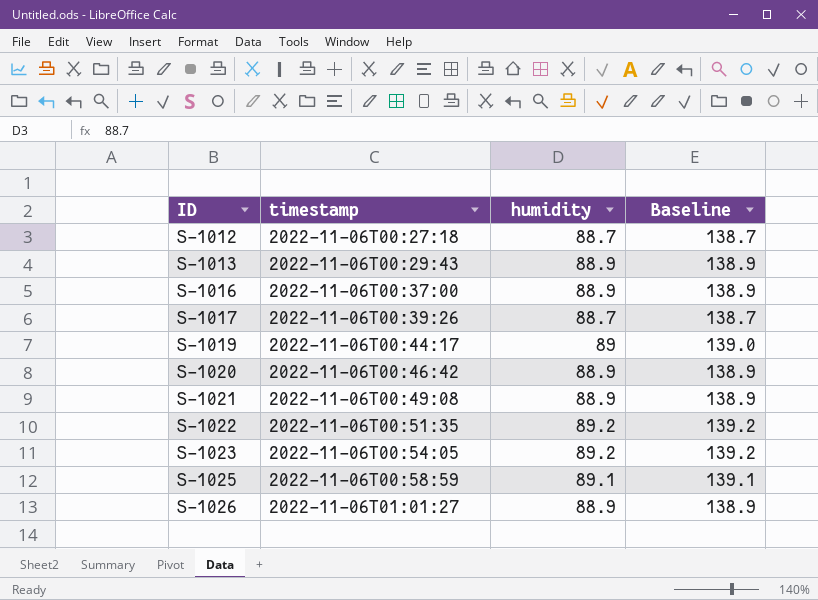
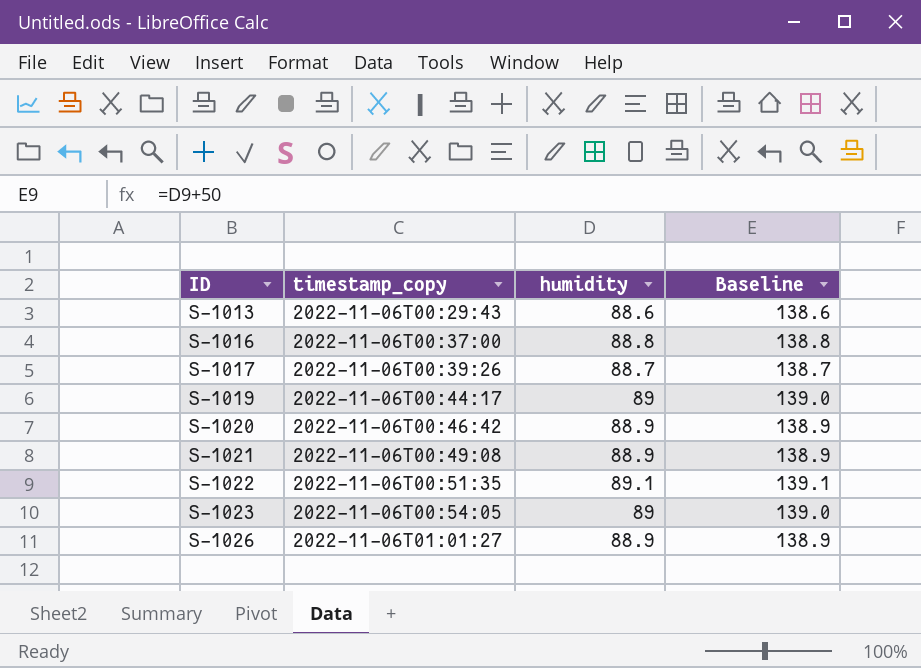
column name: timestamp -> timestamp_copy
row S-1012: 2022-11-06T00:27:18 | 88.7 | 138.7 -> none
row S-1025: 2022-11-06T00:58:59 | 89.1 | 139.1 -> none
S-1013 | humidity: 88.9 -> 88.6
S-1013 | Baseline: 138.9 -> 138.6
S-1016 | humidity: 88.9 -> 88.8
S-1016 | Baseline: 138.9 -> 138.8
S-1022 | humidity: 89.2 -> 89.1
S-1022 | Baseline: 139.2 -> 139.1
S-1023 | humidity: 89.2 -> 89
S-1023 | Baseline: 139.2 -> 139.0

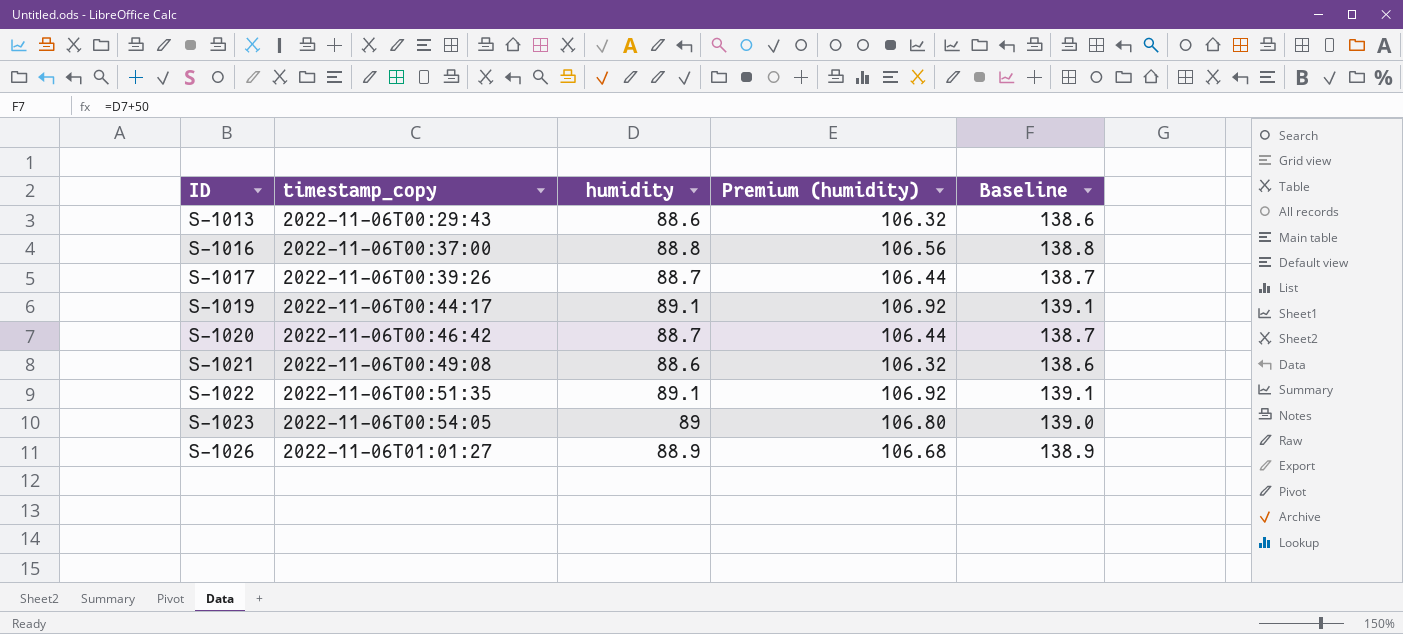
column Premium (humidity) | formula: none -> [humidity] * 1.2
S-1019 | humidity: 89 -> 89.1
S-1019 | Baseline: 139.0 -> 139.1
S-1020 | humidity: 88.9 -> 88.7
S-1020 | Baseline: 138.9 -> 138.7
S-1021 | humidity: 88.9 -> 88.6
S-1021 | Baseline: 138.9 -> 138.6

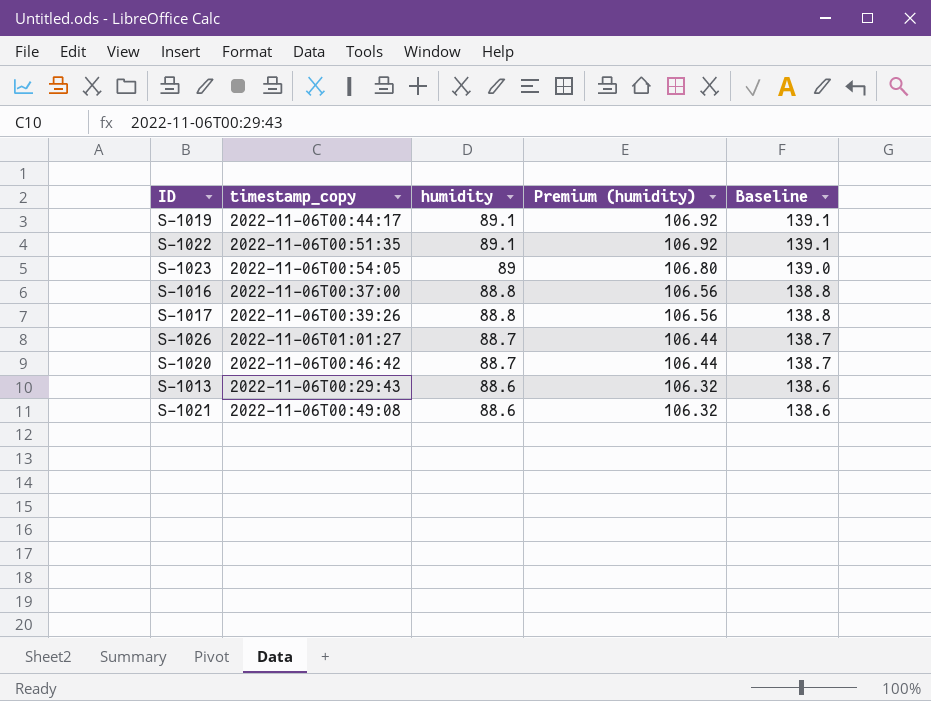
row order: ID ascending -> humidity descending
S-1017 | humidity: 88.7 -> 88.8
S-1017 | Premium (humidity): 106.44 -> 106.56
S-1017 | Baseline: 138.7 -> 138.8
S-1026 | humidity: 88.9 -> 88.7
S-1026 | Premium (humidity): 106.68 -> 106.44
S-1026 | Baseline: 138.9 -> 138.7

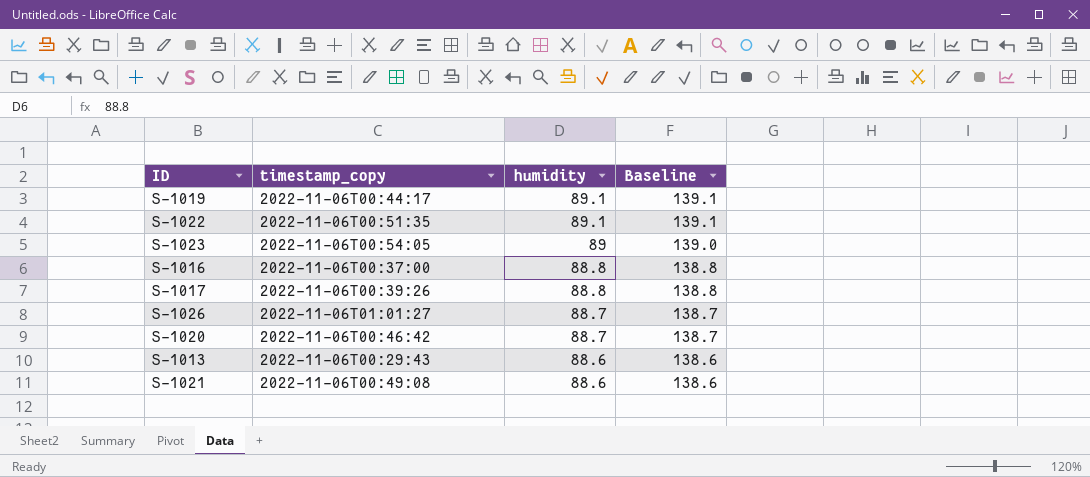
column Premium (humidity) | formula: [humidity] * 1.2 -> none

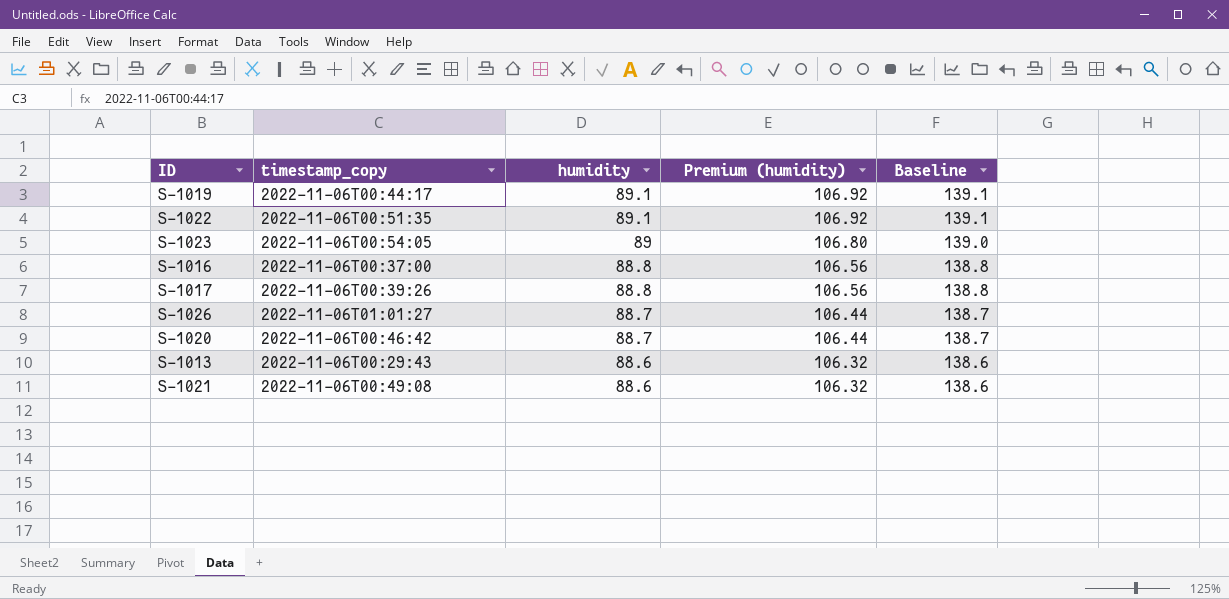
column Premium (humidity) | formula: none -> [humidity] * 1.2

